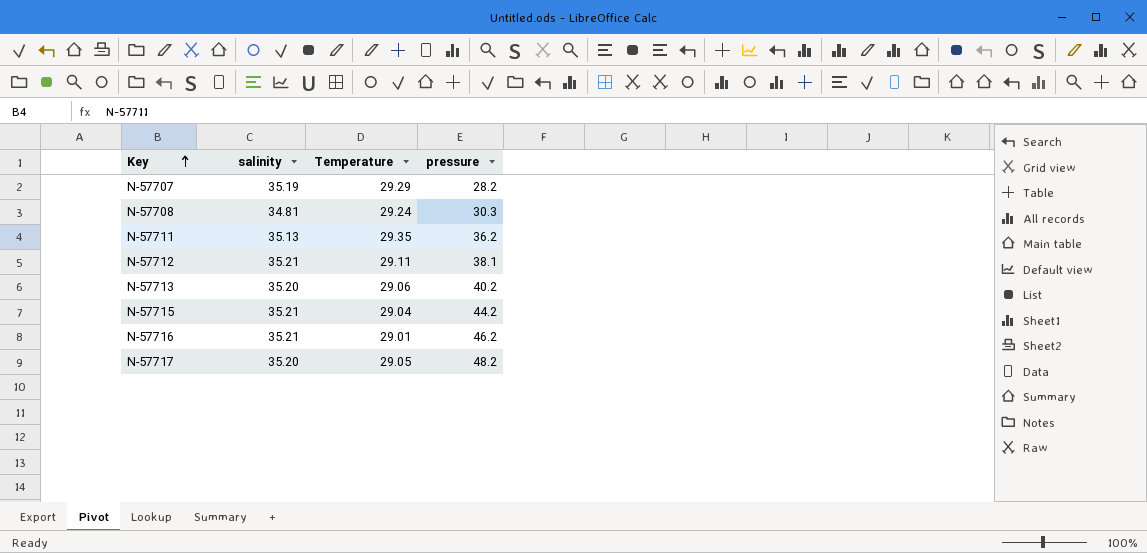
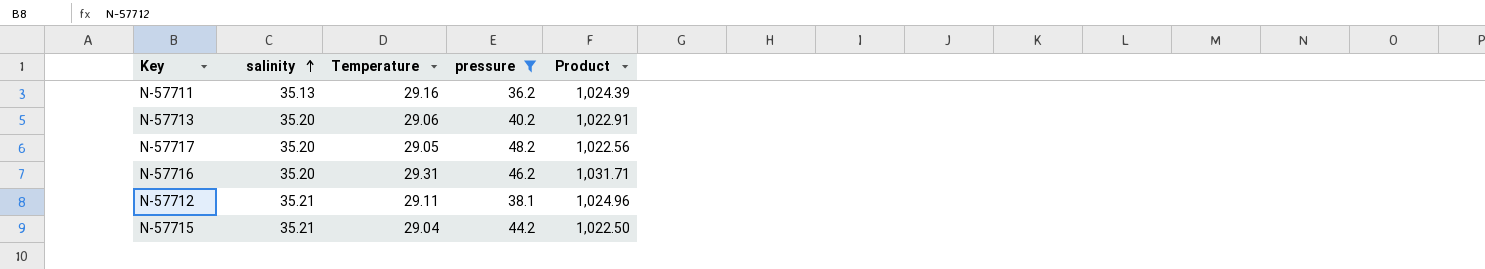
filter: none -> pressure >= 36.2
row order: Key ascending -> salinity ascending
column Product | formula: none -> [salinity] * [Temperature]
N-57711 | Temperature: 29.35 -> 29.16
N-57716 | salinity: 35.21 -> 35.20
N-57716 | Temperature: 29.01 -> 29.31

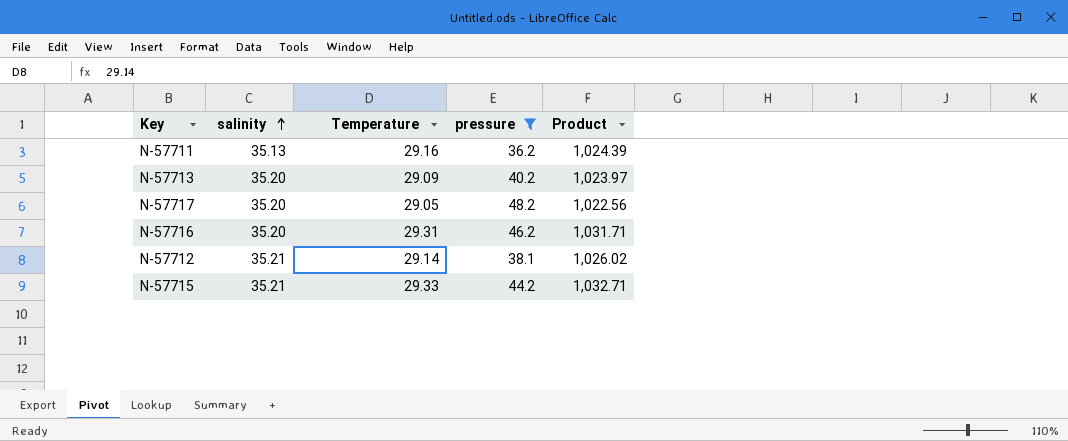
N-57713 | Temperature: 29.06 -> 29.09
N-57713 | Product: 1,022.91 -> 1,023.97
N-57712 | Temperature: 29.11 -> 29.14
N-57712 | Product: 1,024.96 -> 1,026.02
N-57715 | Temperature: 29.04 -> 29.33
N-57715 | Product: 1,022.50 -> 1,032.71

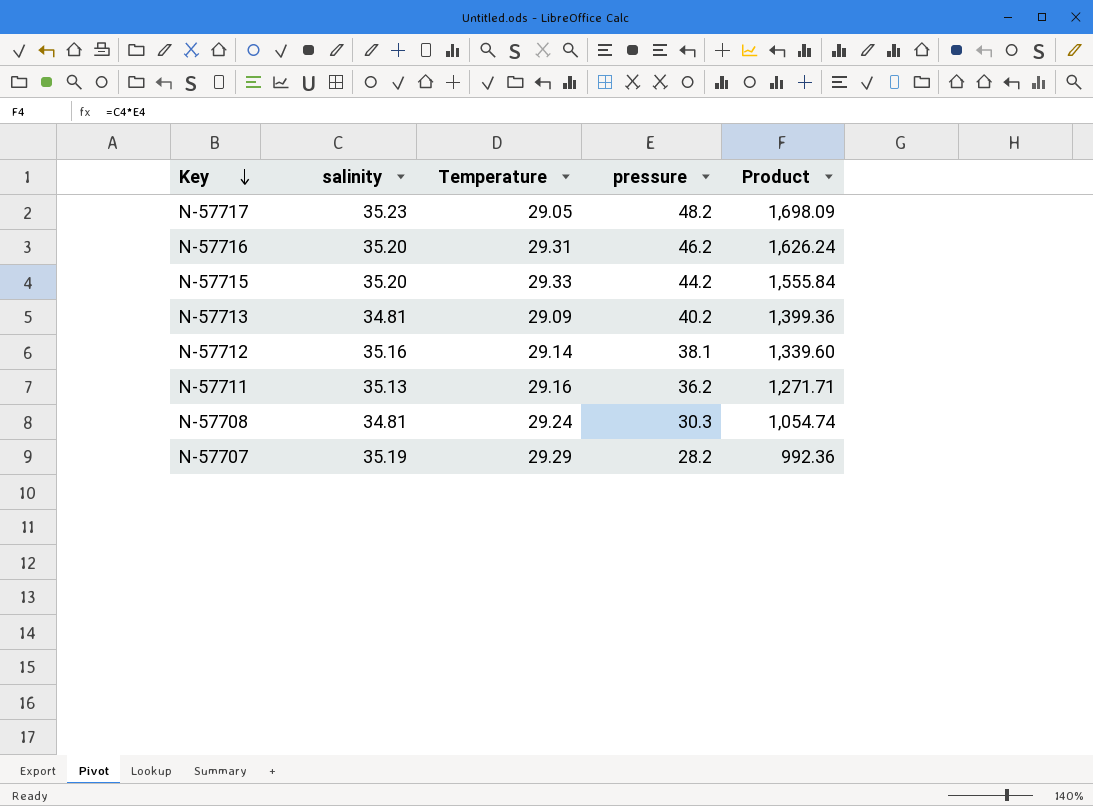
filter: pressure >= 36.2 -> none
row order: salinity ascending -> Key descending
column Product | formula: [salinity] * [Temperature] -> [salinity] * [pressure]
N-57717 | salinity: 35.20 -> 35.23
N-57715 | salinity: 35.21 -> 35.20
N-57713 | salinity: 35.20 -> 34.81
N-57712 | salinity: 35.21 -> 35.16

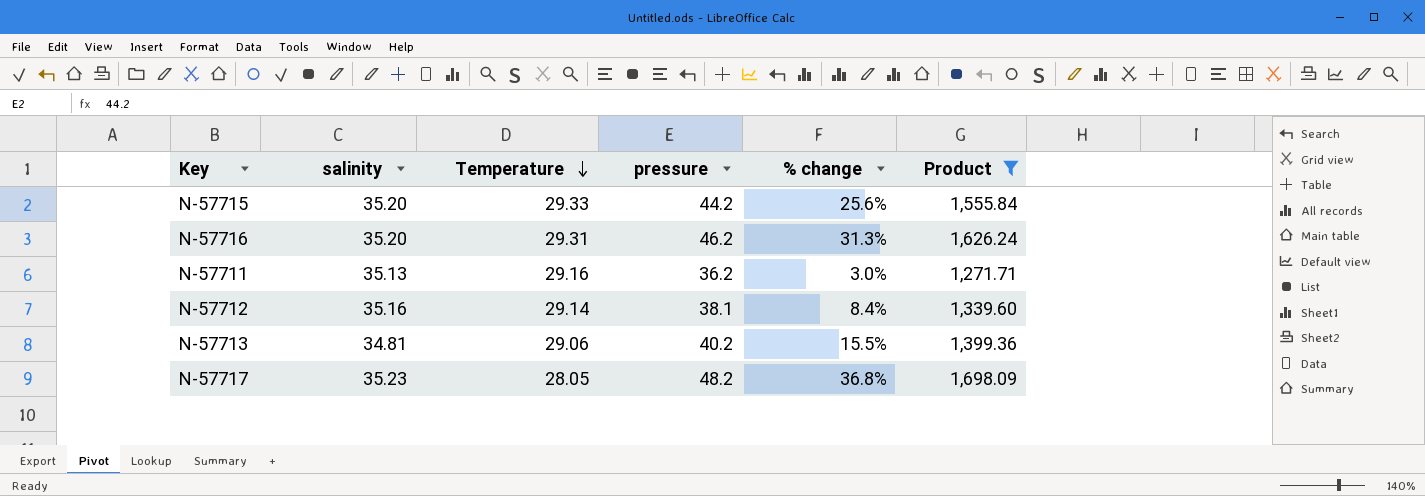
filter: none -> Product >= 1,271.71
row order: Key descending -> Temperature descending
column % change | formula: none -> ([pressure] - [salinity]) / [salinity]
N-57713 | Temperature: 29.09 -> 29.06
N-57717 | Temperature: 29.05 -> 28.05

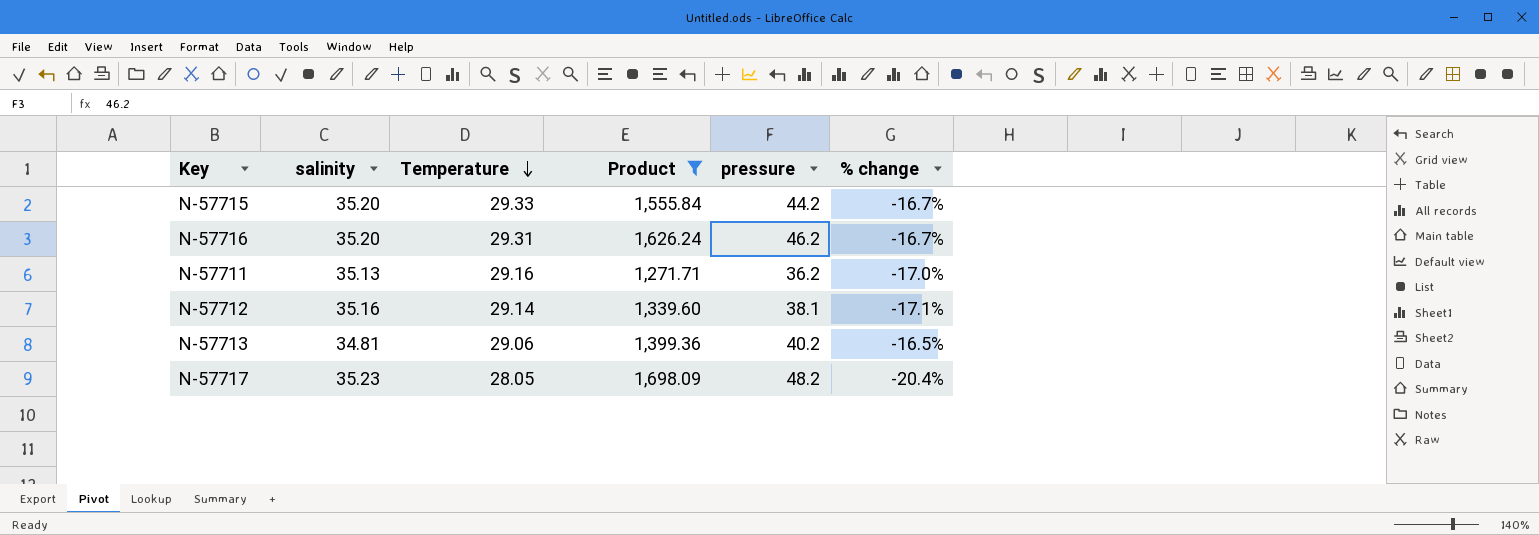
column Product | position: 6 -> 4
column % change | formula: ([pressure] - [salinity]) / [salinity] -> ([Temperature] - [salinity]) / [salinity]

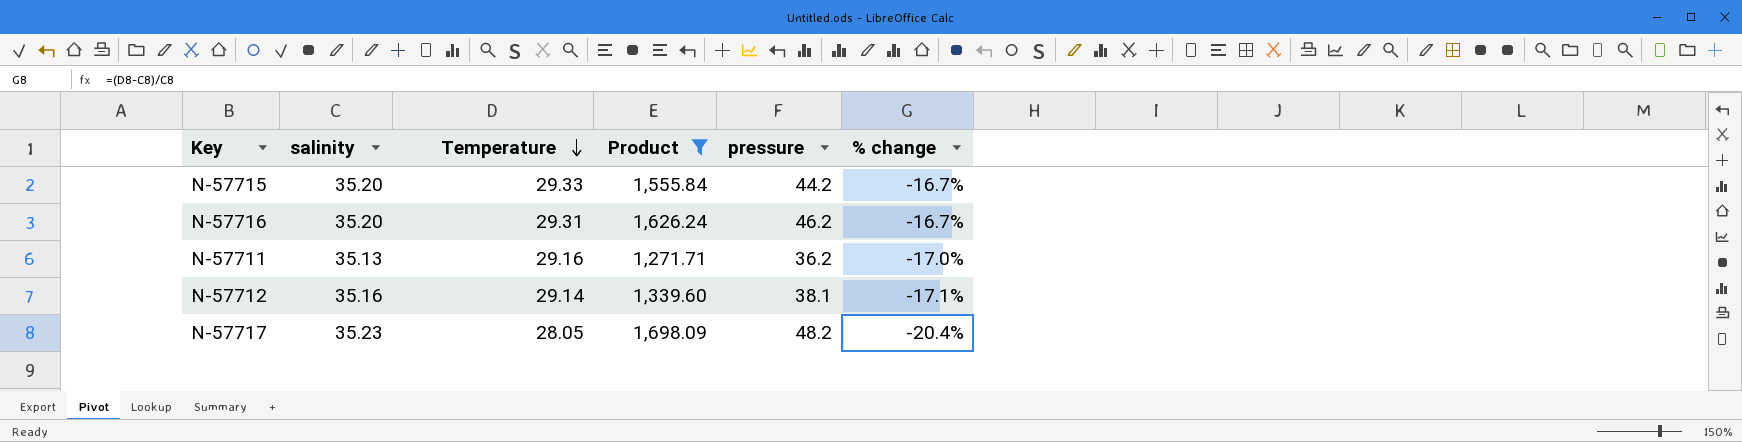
row N-57713: 34.81 | 29.06 | 1,399.36 | 40.2 | -16.5% -> none

